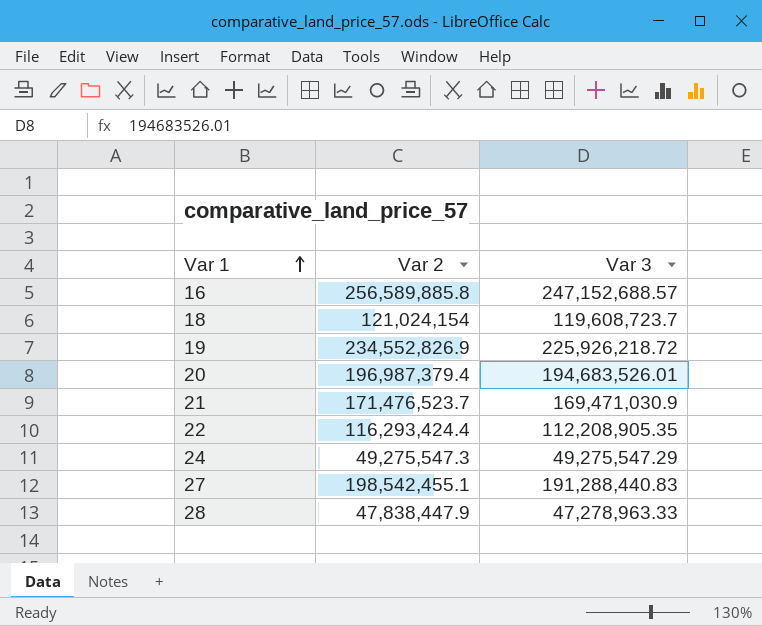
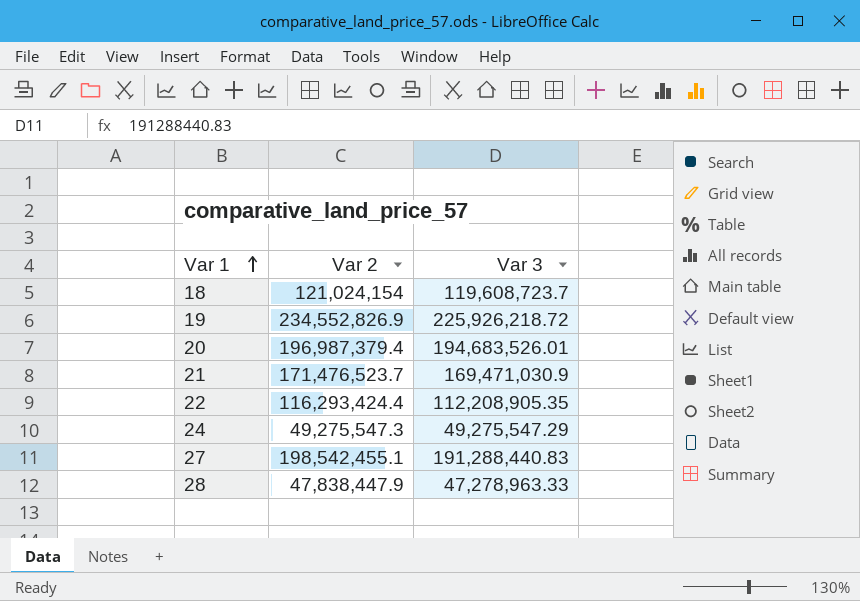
row 16: 256,589,885.8 | 247,152,688.57 -> none

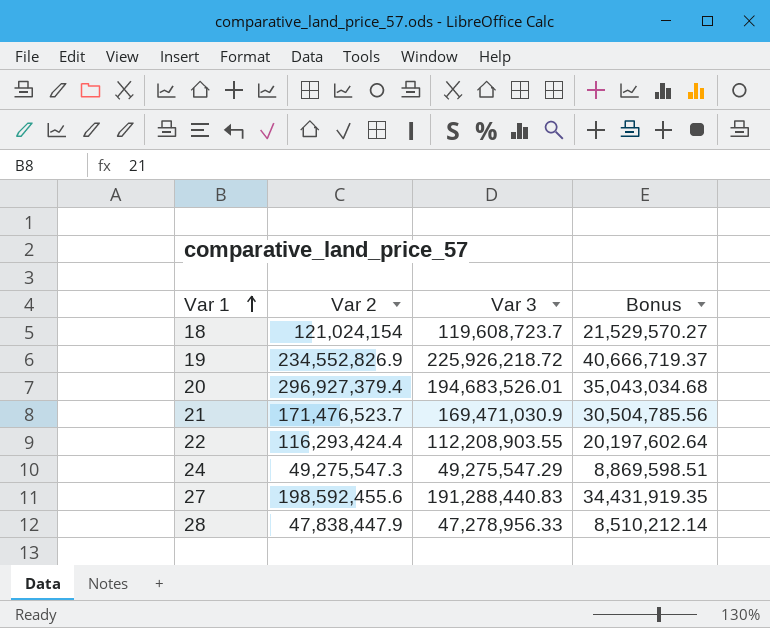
column Bonus | formula: none -> [Var 3] * 0.18
20 | Var 2: 196,987,379.4 -> 296,927,379.4
22 | Var 3: 112,208,905.35 -> 112,208,903.55
27 | Var 2: 198,542,455.1 -> 198,592,455.6
28 | Var 3: 47,278,963.33 -> 47,278,956.33

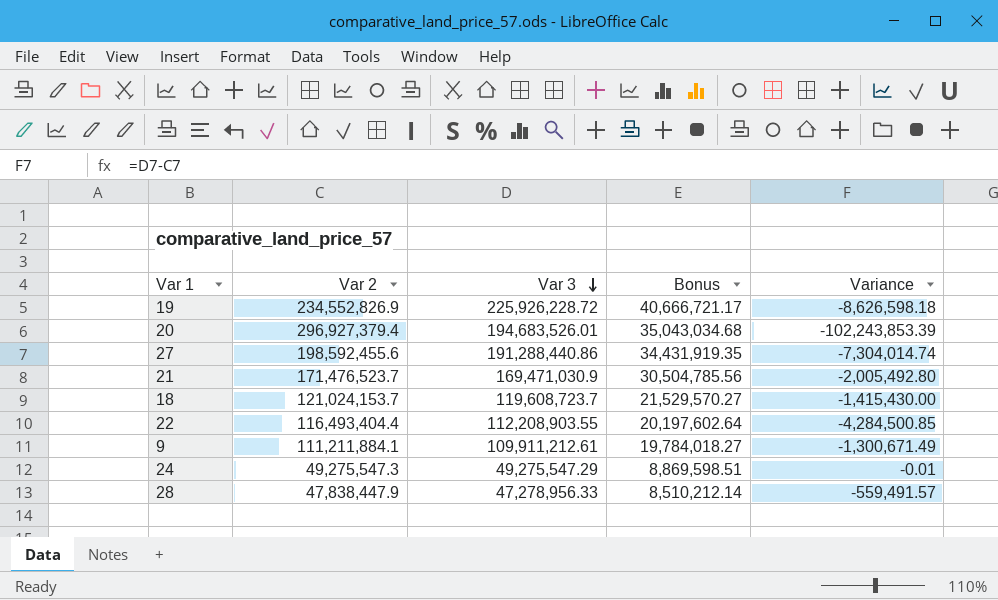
row order: Var 1 ascending -> Var 3 descending
column Variance | formula: none -> [Var 3] - [Var 2]
19 | Var 3: 225,926,218.72 -> 225,926,228.72
19 | Bonus: 40,666,719.37 -> 40,666,721.17
27 | Var 3: 191,288,440.83 -> 191,288,440.86
18 | Var 2: 121,024,154 -> 121,024,153.7
22 | Var 2: 116,293,424.4 -> 116,493,404.4
row 9: none -> 111,211,884.1 | 109,911,212.61 | 19,784,018.27 | -1,300,671.49

